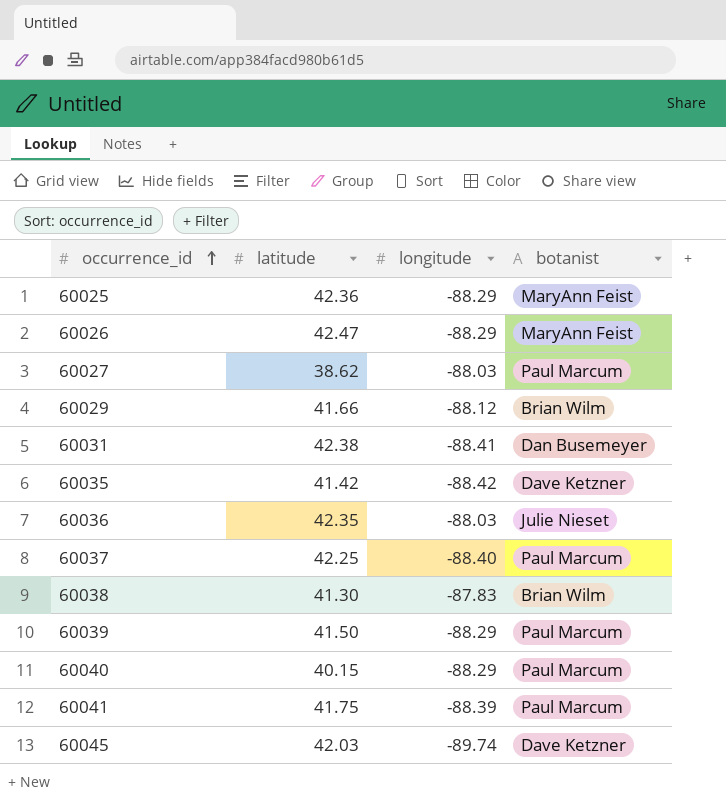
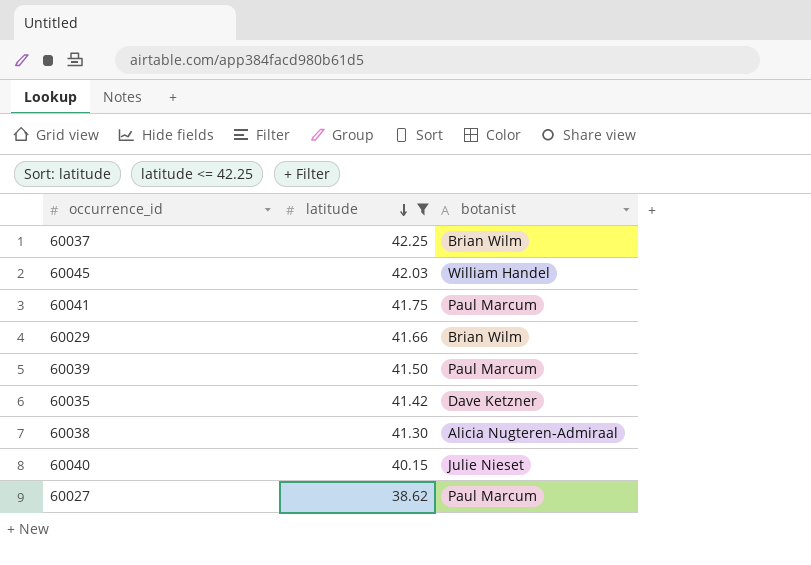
filter: none -> latitude <= 42.25
row order: occurrence_id ascending -> latitude descending
column longitude | position: 3 -> none
60037 | botanist: Paul Marcum -> Brian Wilm
60045 | botanist: Dave Ketzner -> William Handel
60038 | botanist: Brian Wilm -> Alicia Nugteren-Admiraal
60040 | botanist: Paul Marcum -> Julie Nieset

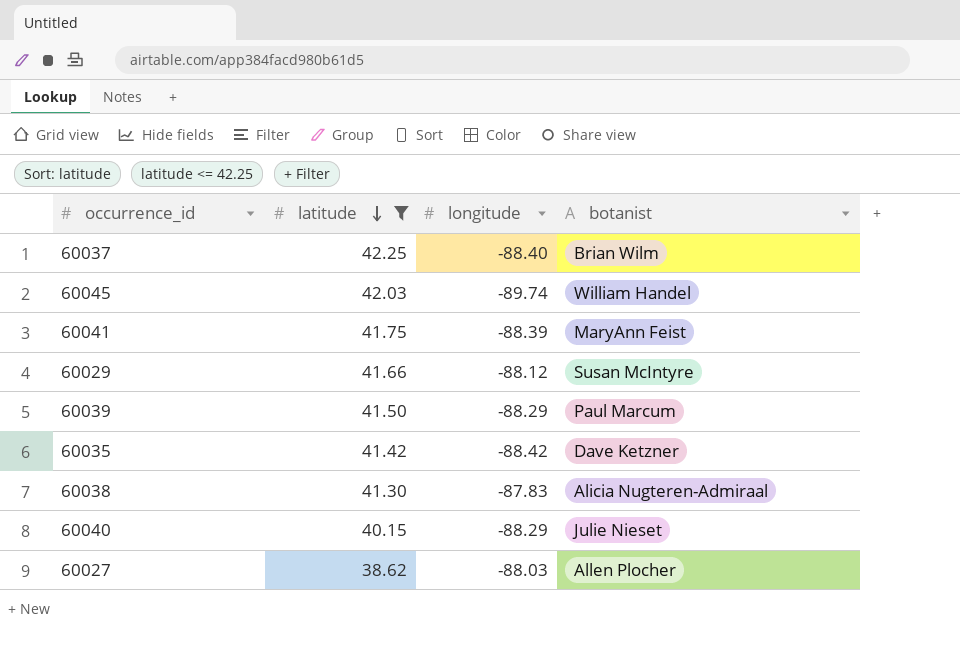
column longitude | position: none -> 3
60041 | botanist: Paul Marcum -> MaryAnn Feist
60029 | botanist: Brian Wilm -> Susan McIntyre
60027 | botanist: Paul Marcum -> Allen Plocher

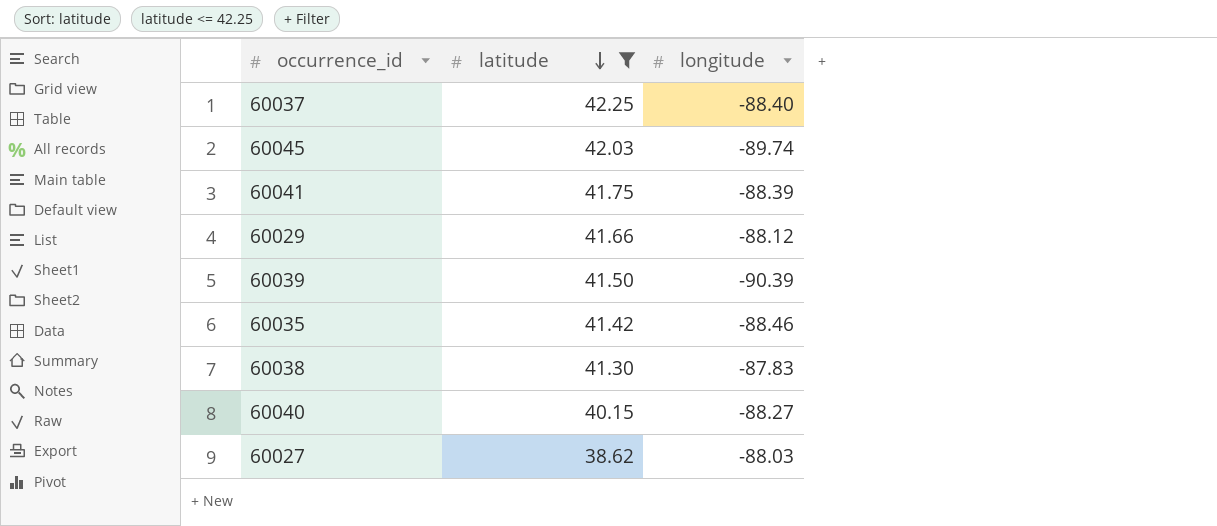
column botanist | position: 4 -> none
60039 | longitude: -88.29 -> -90.39
60035 | longitude: -88.42 -> -88.46
60040 | longitude: -88.29 -> -88.27

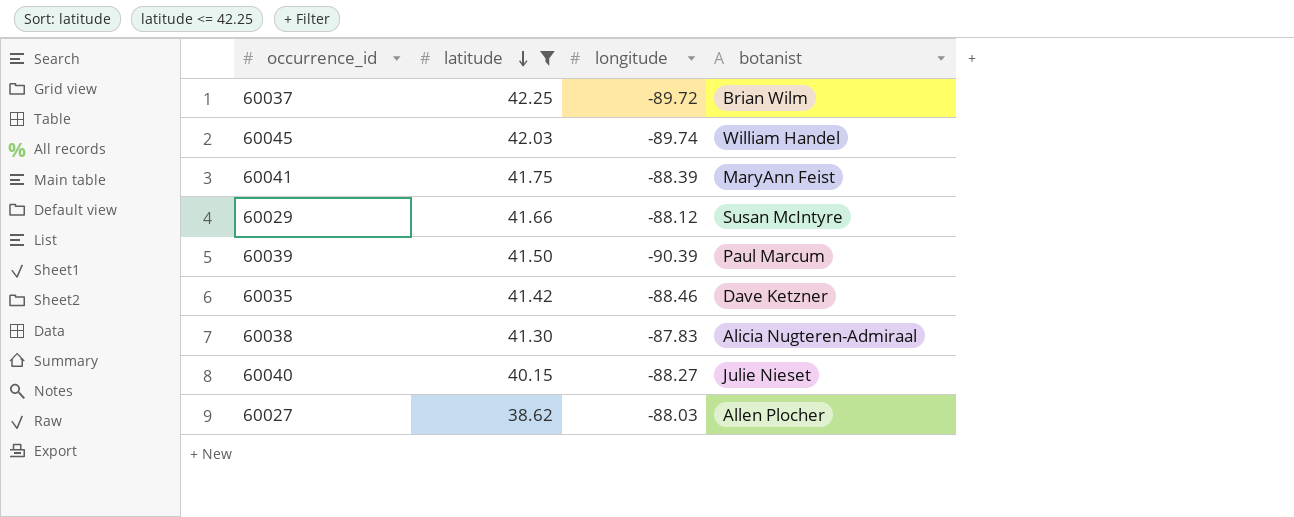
column botanist | position: none -> 4
60037 | longitude: -88.40 -> -89.72

